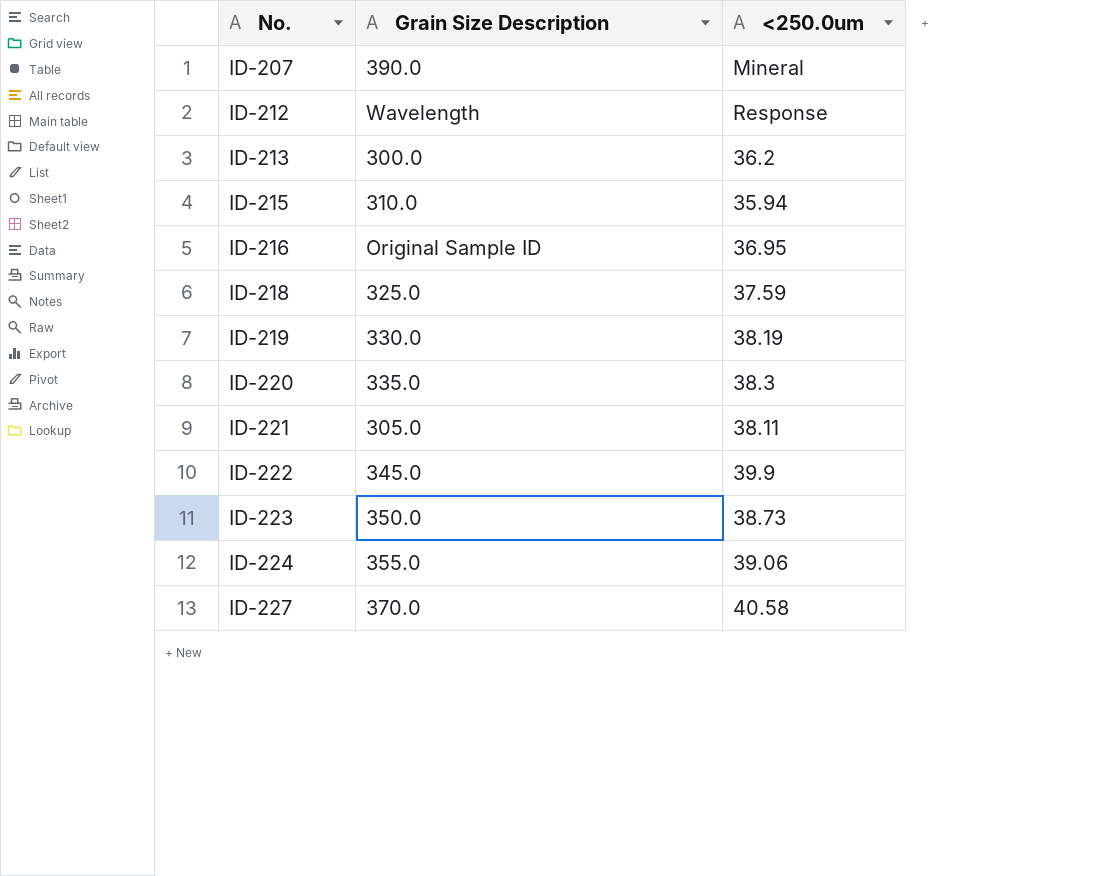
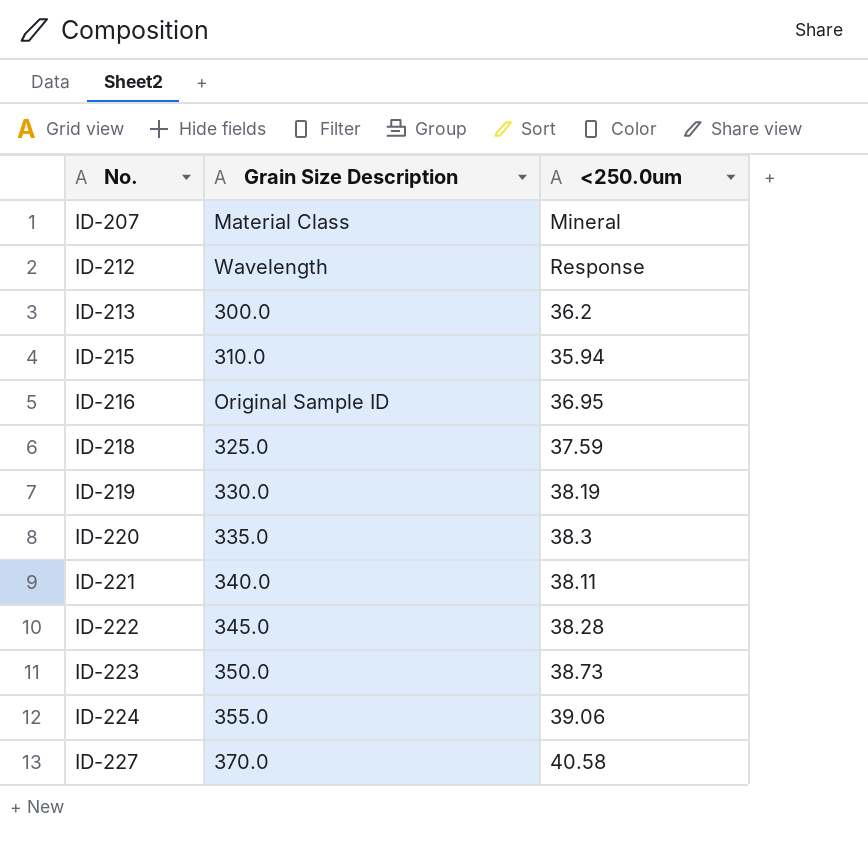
ID-207 | Grain Size Description: 390.0 -> Material Class
ID-221 | Grain Size Description: 305.0 -> 340.0
ID-222 | <250.0um: 39.9 -> 38.28

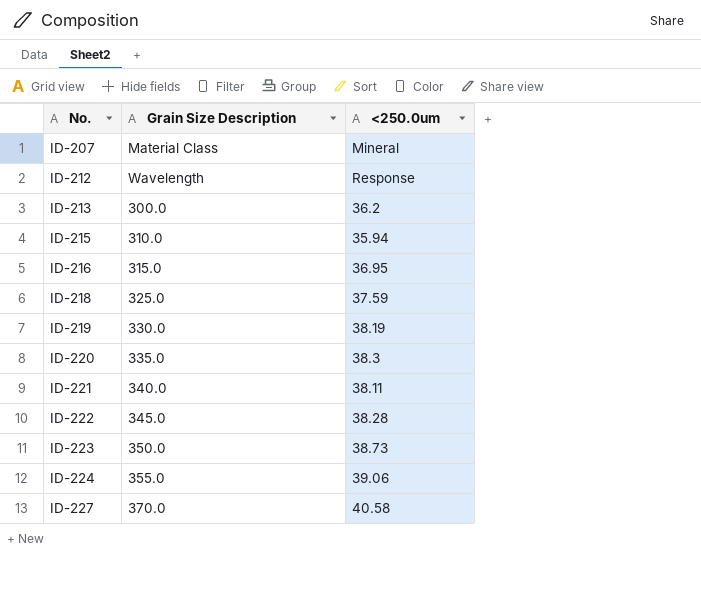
ID-216 | Grain Size Description: Original Sample ID -> 315.0

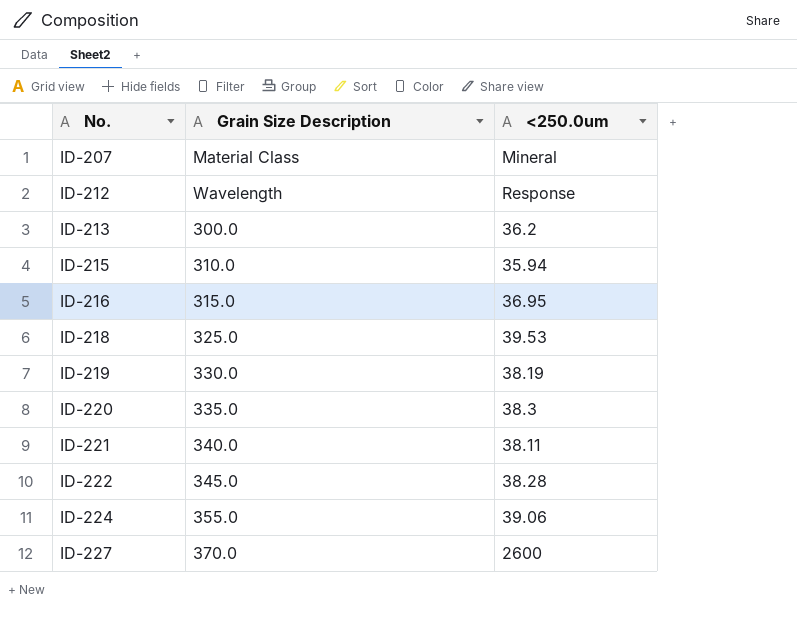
row ID-223: 350.0 | 38.73 -> none
ID-218 | <250.0um: 37.59 -> 39.53
ID-227 | <250.0um: 40.58 -> 2600

